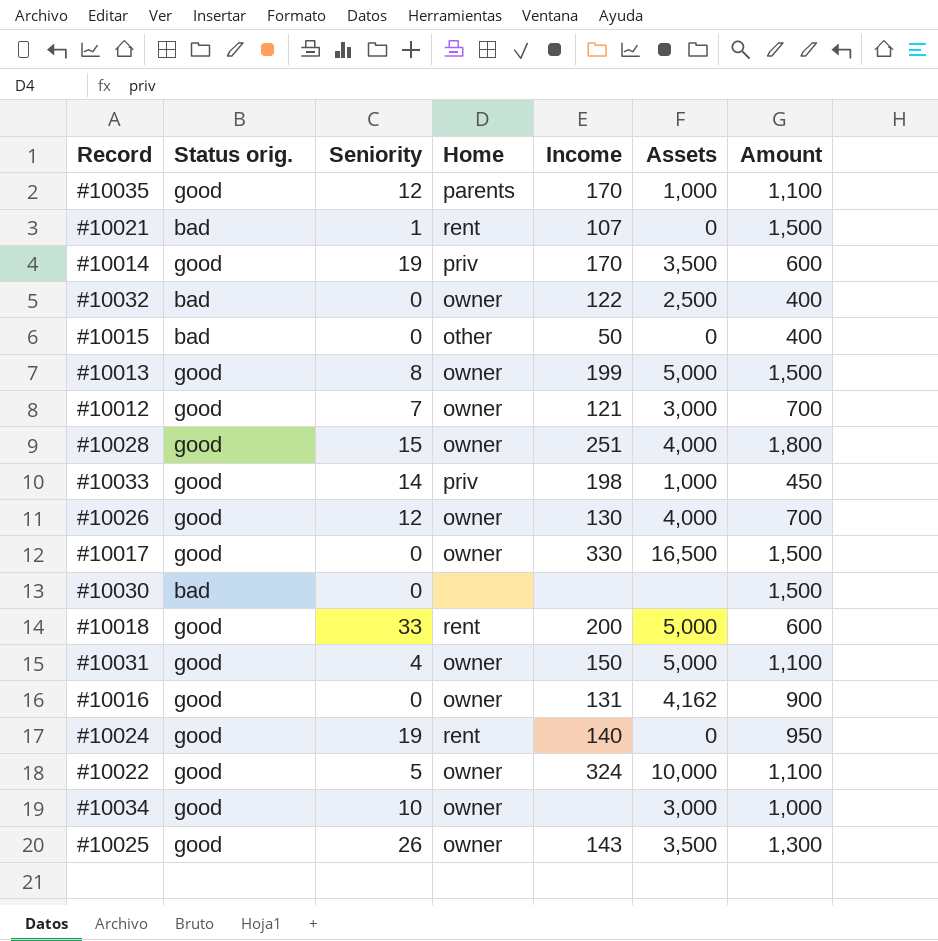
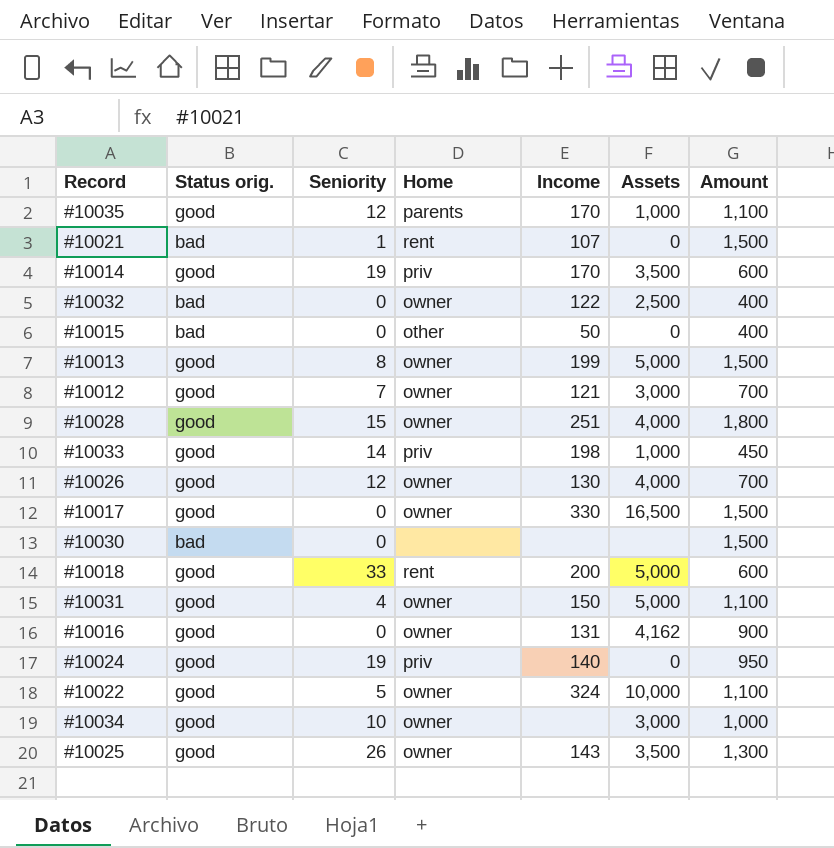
#10024 | Home: rent -> priv

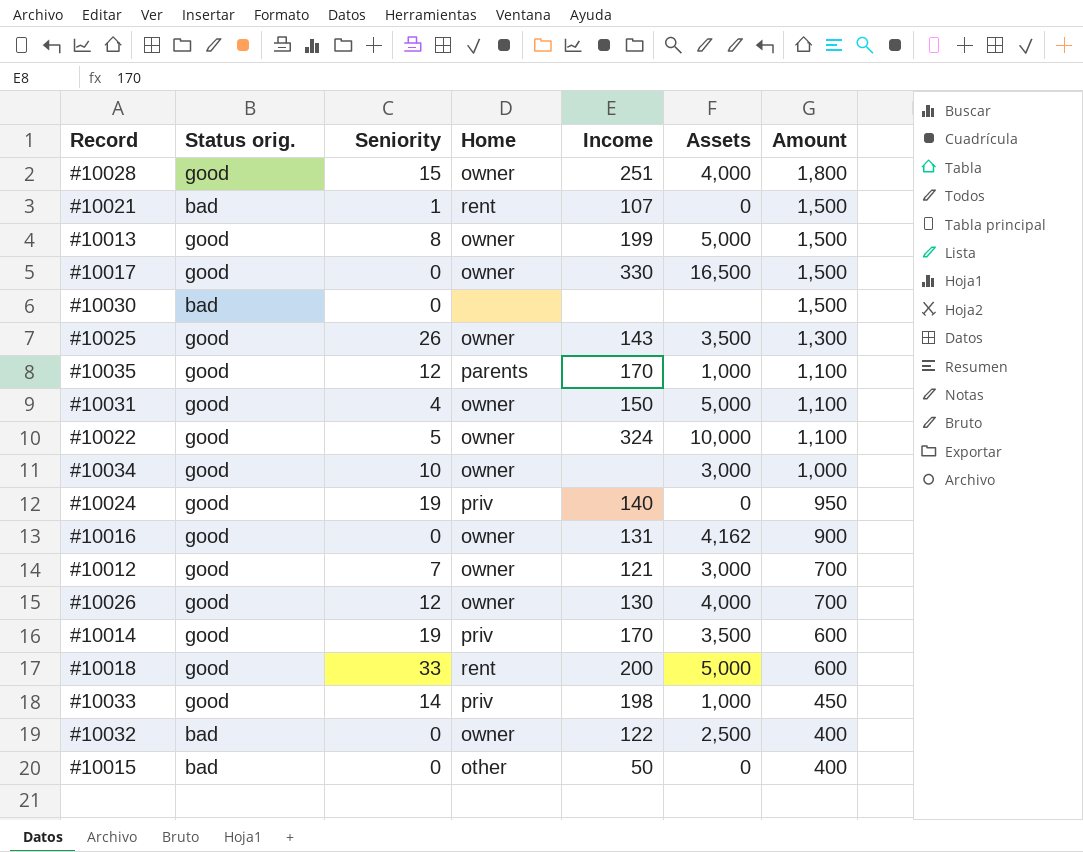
row order: none -> Amount descending

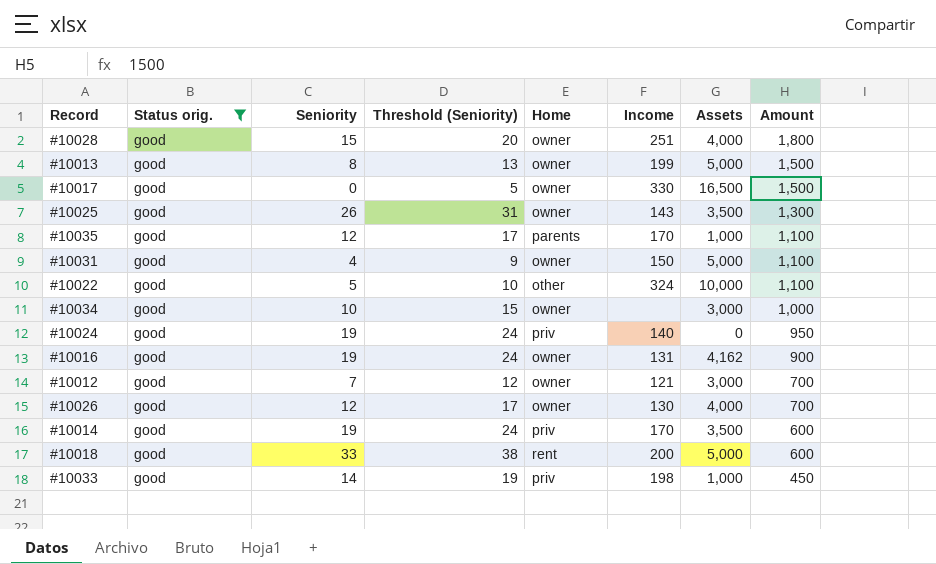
filter: none -> Status orig. = good
column Threshold (Seniority) | formula: none -> [Seniority] + 5
#10022 | Home: owner -> other
#10016 | Seniority: 0 -> 19

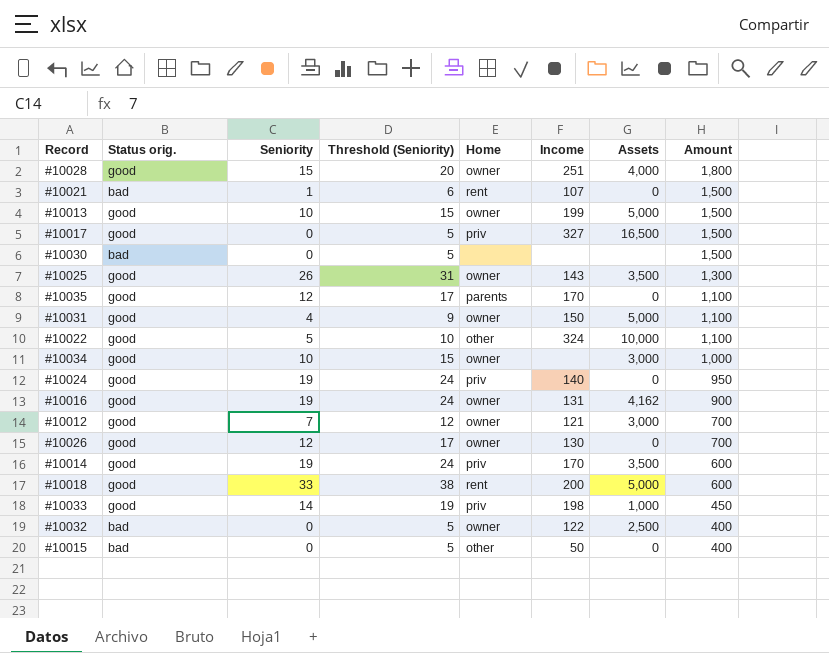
filter: Status orig. = good -> none
#10013 | Seniority: 8 -> 10
#10013 | Threshold (Seniority): 13 -> 15
#10017 | Home: owner -> priv
#10017 | Income: 330 -> 327
#10035 | Assets: 1,000 -> 0
#10026 | Assets: 4,000 -> 0

